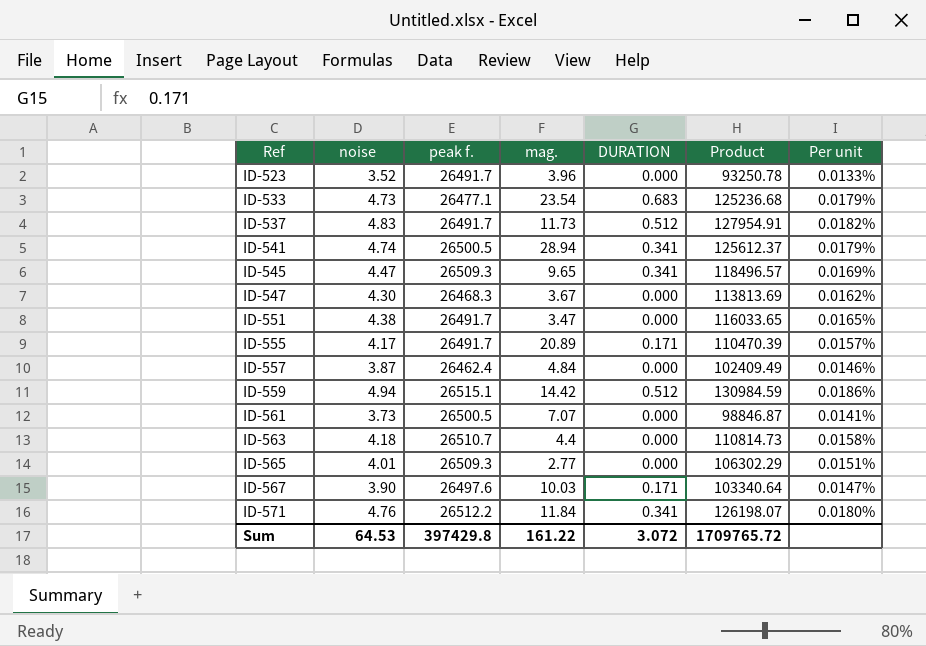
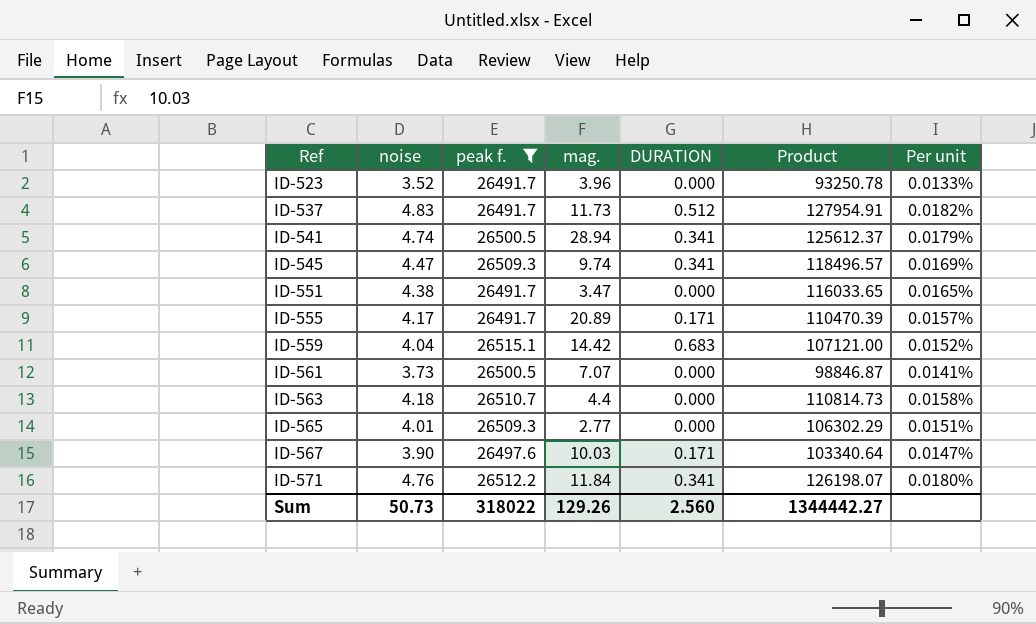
filter: none -> peak f. >= 26491.7
ID-545 | mag.: 9.65 -> 9.74
ID-559 | noise: 4.94 -> 4.04
ID-559 | DURATION: 0.512 -> 0.683
ID-559 | Product: 130984.59 -> 107121.00
ID-559 | Per unit: 0.0186% -> 0.0152%
Sum | noise: 64.53 -> 50.73
Sum | peak f.: 397429.8 -> 318022
Sum | mag.: 161.22 -> 129.26
Sum | DURATION: 3.072 -> 2.560
Sum | Product: 1709765.72 -> 1344442.27

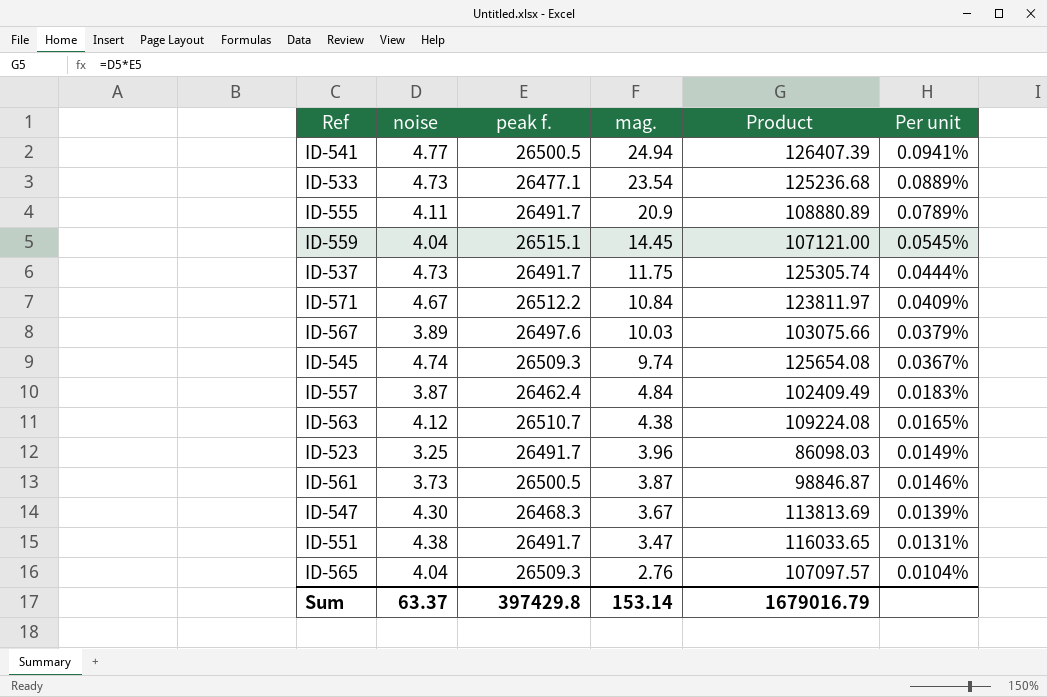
filter: peak f. >= 26491.7 -> none
row order: Ref ascending -> mag. descending
column DURATION | position: 5 -> none
column Per unit | formula: [noise] / [peak f.] -> [mag.] / [peak f.]
ID-541 | noise: 4.74 -> 4.77
ID-541 | mag.: 28.94 -> 24.94
ID-541 | Product: 125612.37 -> 126407.39
ID-555 | noise: 4.17 -> 4.11
ID-555 | mag.: 20.89 -> 20.9
ID-555 | Product: 110470.39 -> 108880.89
ID-559 | mag.: 14.42 -> 14.45
ID-537 | noise: 4.83 -> 4.73
ID-537 | mag.: 11.73 -> 11.75
ID-537 | Product: 127954.91 -> 125305.74
ID-571 | noise: 4.76 -> 4.67
ID-571 | mag.: 11.84 -> 10.84
ID-571 | Product: 126198.07 -> 123811.97
ID-567 | noise: 3.90 -> 3.89
ID-567 | Product: 103340.64 -> 103075.66
ID-545 | noise: 4.47 -> 4.74
ID-545 | Product: 118496.57 -> 125654.08
ID-563 | noise: 4.18 -> 4.12
ID-563 | mag.: 4.4 -> 4.38
ID-563 | Product: 110814.73 -> 109224.08
ID-523 | noise: 3.52 -> 3.25
ID-523 | Product: 93250.78 -> 86098.03
ID-561 | mag.: 7.07 -> 3.87
ID-565 | noise: 4.01 -> 4.04
ID-565 | mag.: 2.77 -> 2.76
ID-565 | Product: 106302.29 -> 107097.57
Sum | noise: 50.73 -> 63.37
Sum | peak f.: 318022 -> 397429.8
Sum | mag.: 129.26 -> 153.14
Sum | Product: 1344442.27 -> 1679016.79

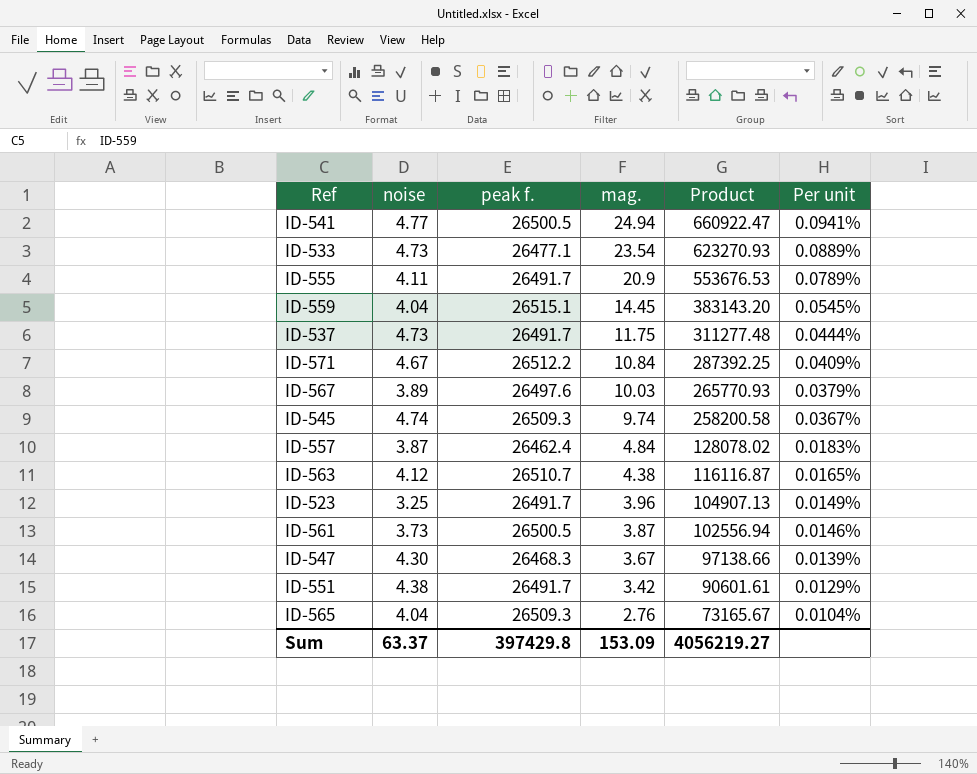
column Product | formula: [noise] * [peak f.] -> [peak f.] * [mag.]
ID-551 | mag.: 3.47 -> 3.42
ID-551 | Per unit: 0.0131% -> 0.0129%
Sum | mag.: 153.14 -> 153.09
Sum | Product: 1679016.79 -> 4056219.27

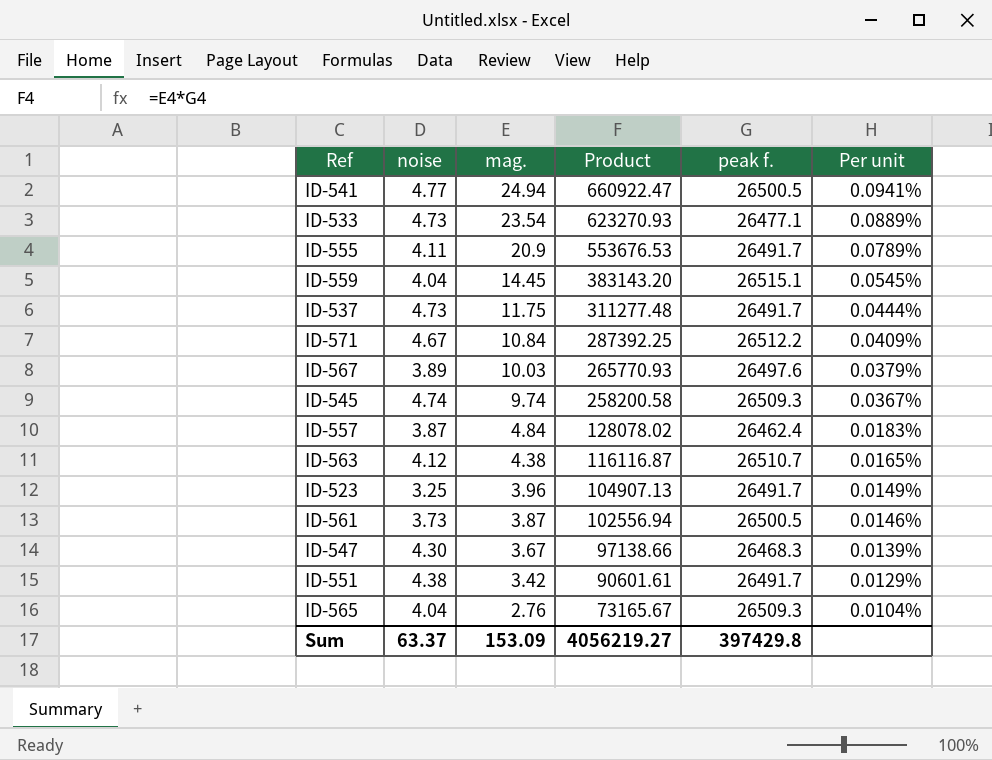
column peak f. | position: 3 -> 5

